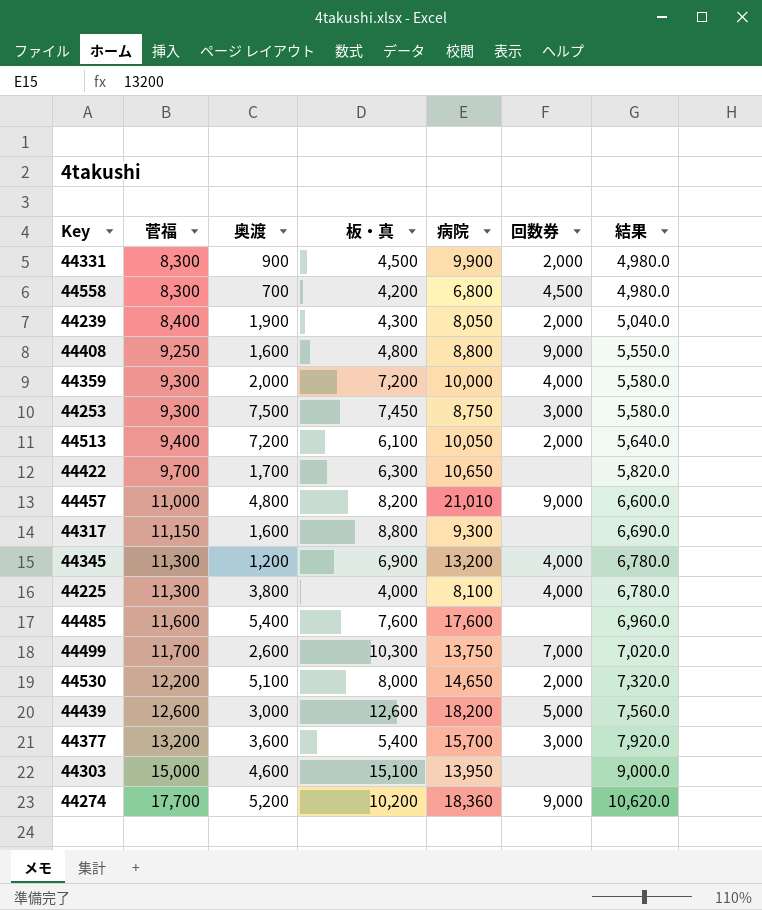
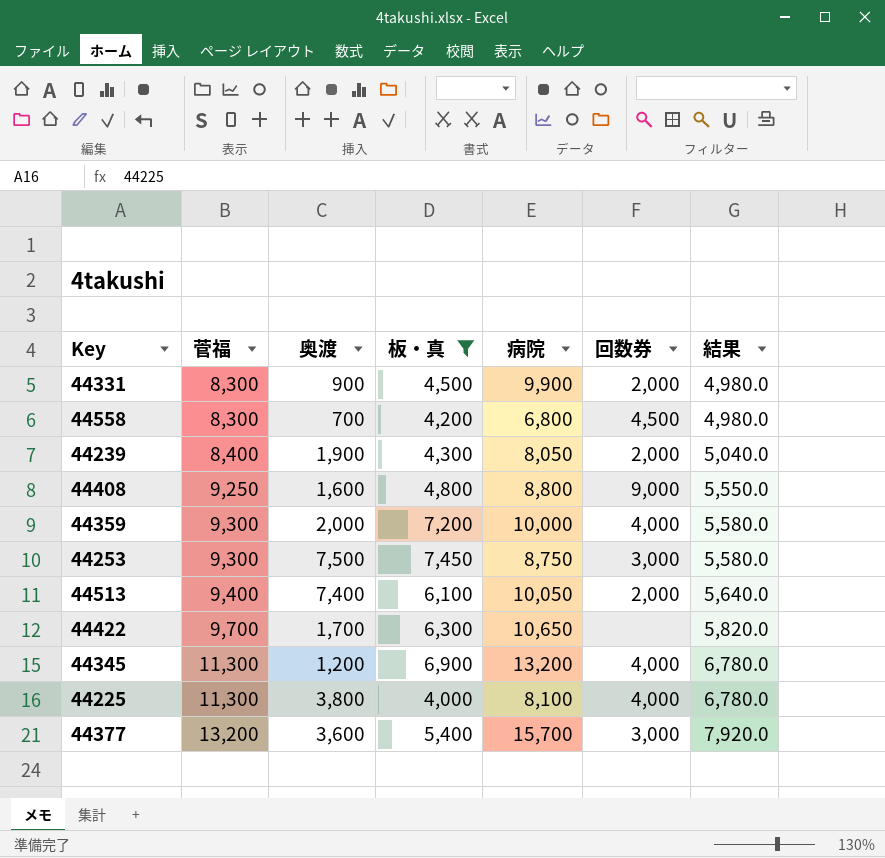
filter: none -> 板・真 <= 7,450
44513 | 奥渡: 7,200 -> 7,400

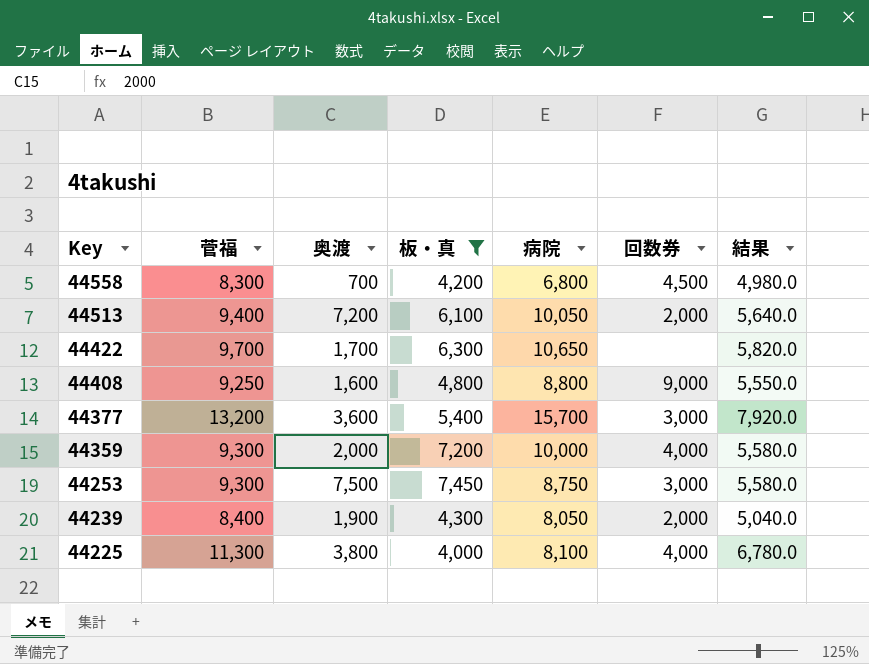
row order: 菅福 ascending -> Key descending
row 44331: 8,300 | 900 | 4,500 | 9,900 | 2,000 | 4,980.0 -> none
row 44345: 11,300 | 1,200 | 6,900 | 13,200 | 4,000 | 6,780.0 -> none
44513 | 奥渡: 7,400 -> 7,200

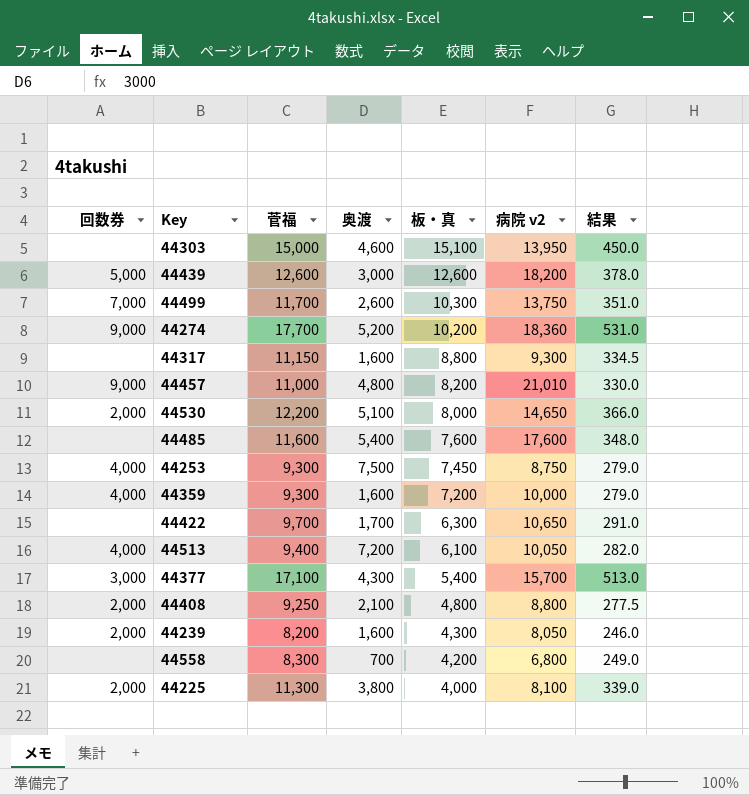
filter: 板・真 <= 7,450 -> none
row order: Key descending -> 板・真 descending
column 回数券 | position: 6 -> 1
column name: 病院 -> 病院 v2
column 結果 | formula: [菅福] * 0.6 -> [菅福] * 0.03
44253 | 回数券: 3,000 -> 4,000
44359 | 奥渡: 2,000 -> 1,600
44513 | 回数券: 2,000 -> 4,000
44377 | 菅福: 13,200 -> 17,100
44377 | 奥渡: 3,600 -> 4,300
44408 | 回数券: 9,000 -> 2,000
44408 | 奥渡: 1,600 -> 2,100
44239 | 菅福: 8,400 -> 8,200
44239 | 奥渡: 1,900 -> 1,600
44558 | 回数券: 4,500 -> none
44225 | 回数券: 4,000 -> 2,000

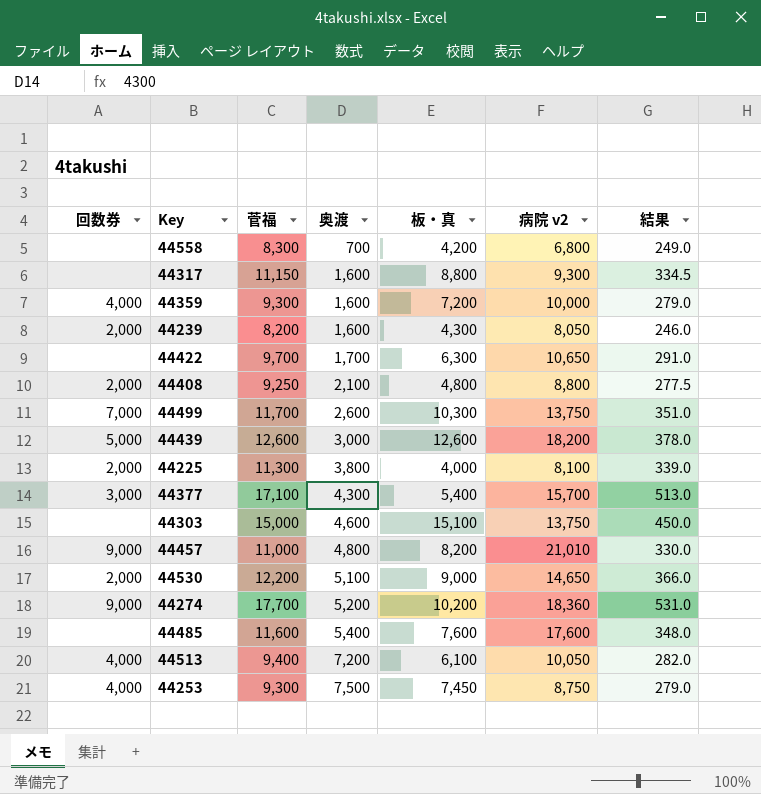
row order: 板・真 descending -> 奥渡 ascending
44303 | 病院 v2: 13,950 -> 13,750
44530 | 板・真: 8,000 -> 9,000

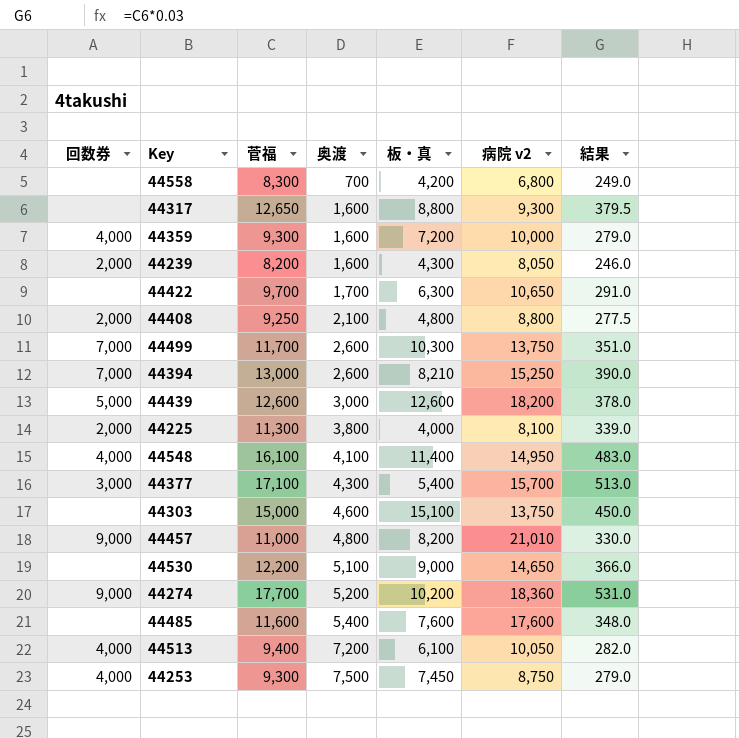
44317 | 菅福: 11,150 -> 12,650
44317 | 結果: 334.5 -> 379.5
row 44394: none -> 7,000 | 13,000 | 2,600 | 8,210 | 15,250 | 390.0
row 44548: none -> 4,000 | 16,100 | 4,100 | 11,400 | 14,950 | 483.0
44530 | 回数券: 2,000 -> none

